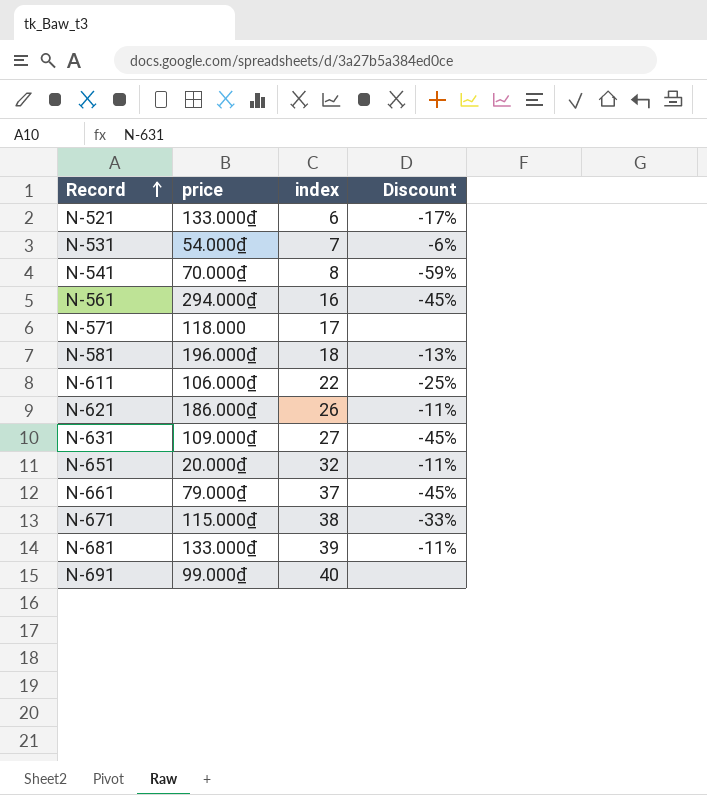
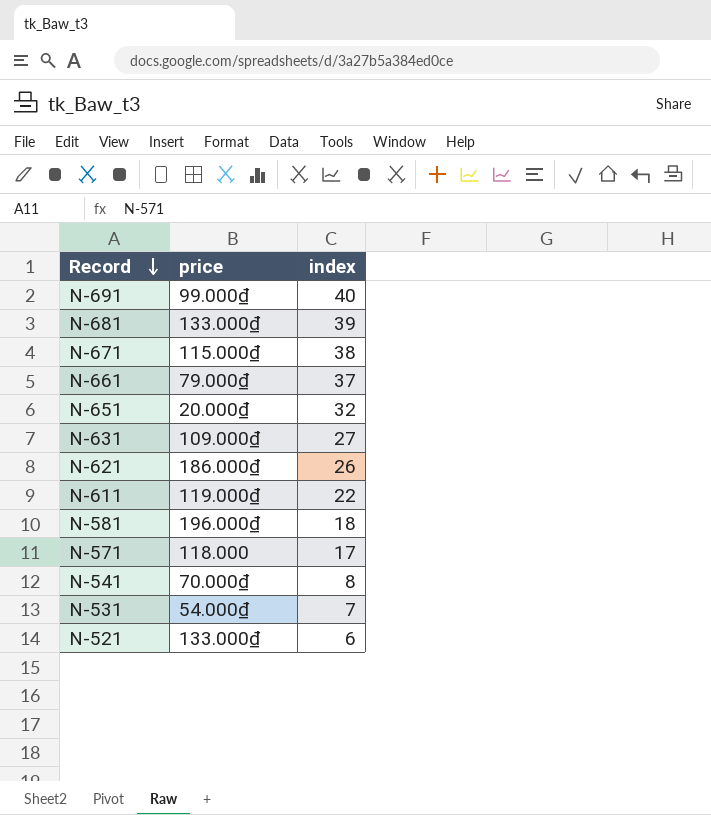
row order: Record ascending -> Record descending
column Discount | position: 4 -> none
row N-561: 294.000₫ | 16 | -45% -> none
N-611 | price: 106.000₫ -> 119.000₫

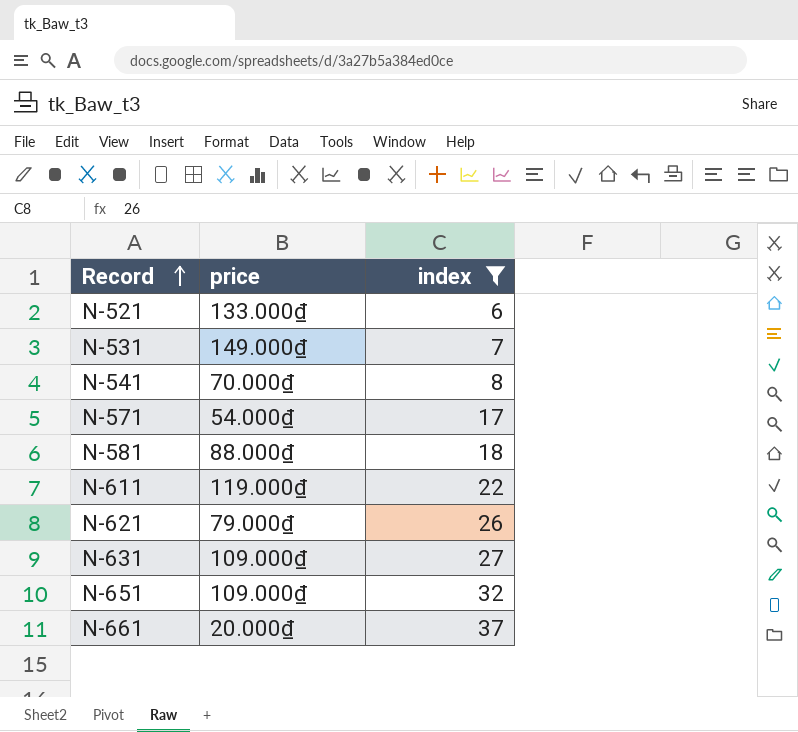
filter: none -> index <= 37
row order: Record descending -> Record ascending
N-531 | price: 54.000₫ -> 149.000₫
N-571 | price: 118.000 -> 54.000₫
N-581 | price: 196.000₫ -> 88.000₫
N-621 | price: 186.000₫ -> 79.000₫
N-651 | price: 20.000₫ -> 109.000₫
N-661 | price: 79.000₫ -> 20.000₫

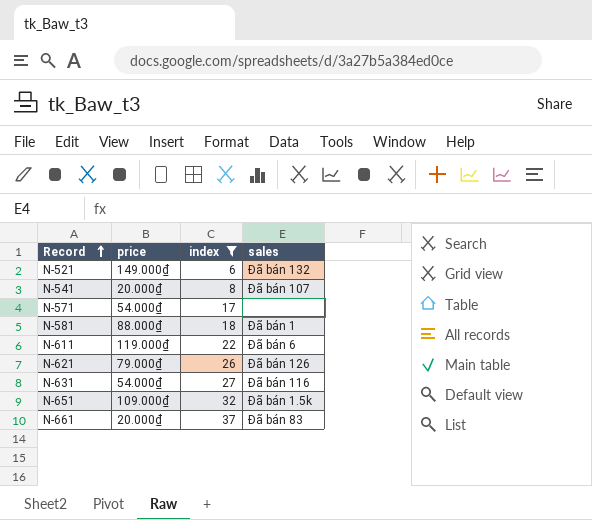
column sales | position: none -> 4
row N-531: 149.000₫ | 7 -> none
N-521 | price: 133.000₫ -> 149.000₫
N-541 | price: 70.000₫ -> 20.000₫
N-631 | price: 109.000₫ -> 54.000₫

